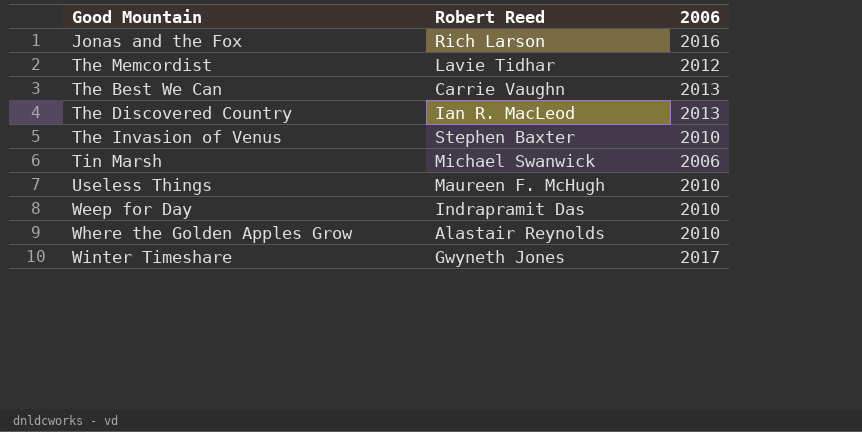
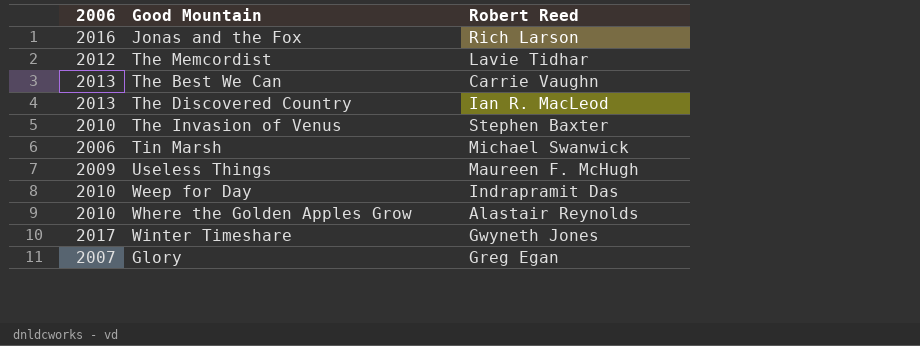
column 2006 | position: 3 -> 1
Useless Things | 2006: 2010 -> 2009
row Glory: none -> 2007 | Greg Egan

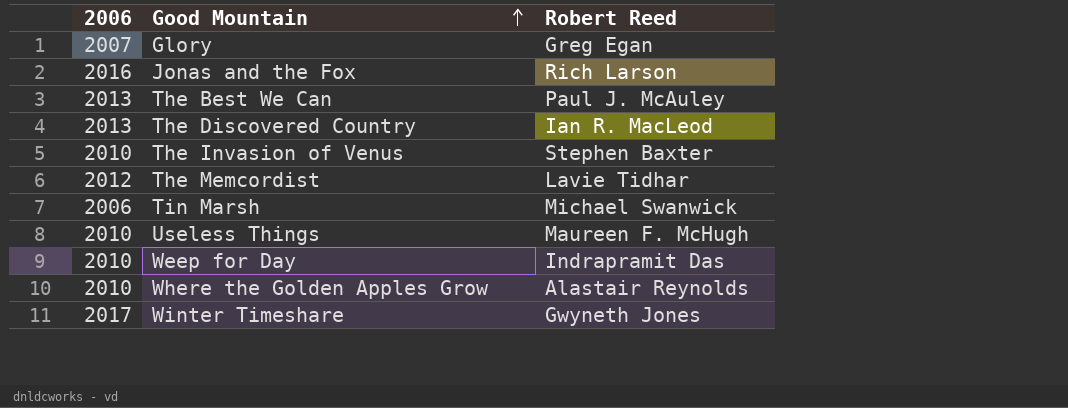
row order: none -> Good Mountain ascending
The Best We Can | Robert Reed: Carrie Vaughn -> Paul J. McAuley
Useless Things | 2006: 2009 -> 2010

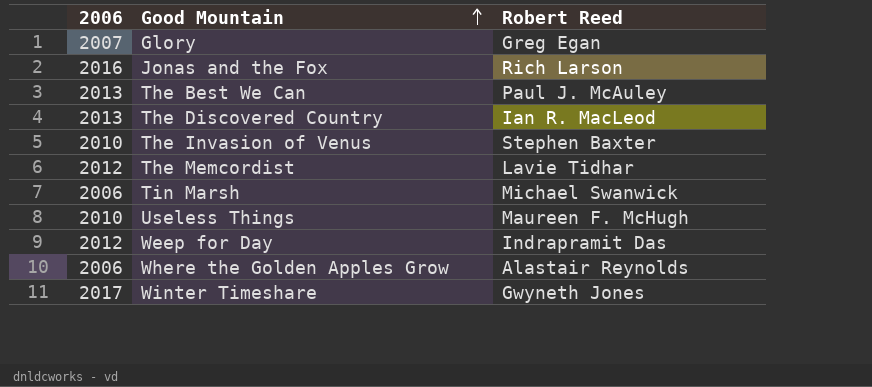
Weep for Day | 2006: 2010 -> 2012
Where the Golden Apples Grow | 2006: 2010 -> 2006

